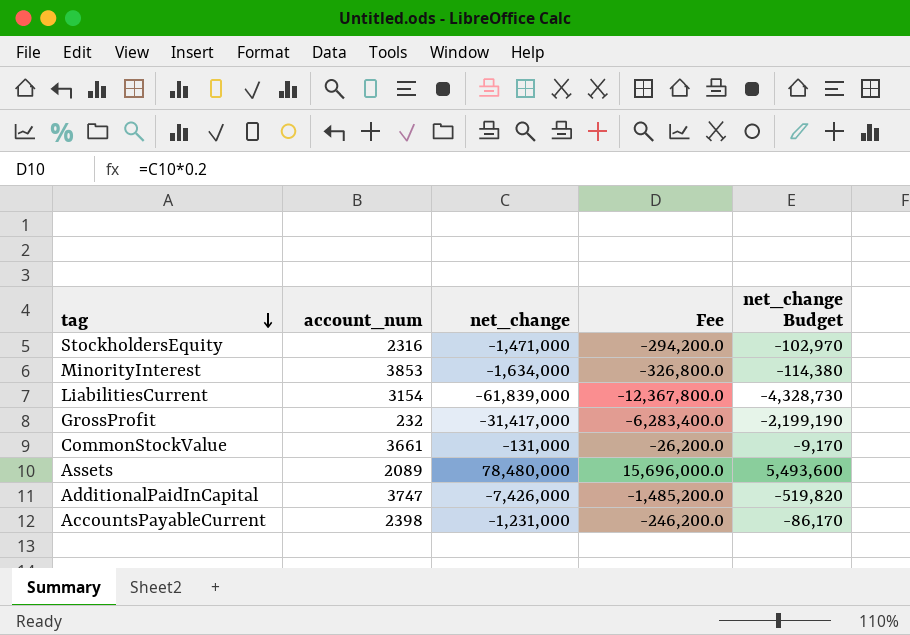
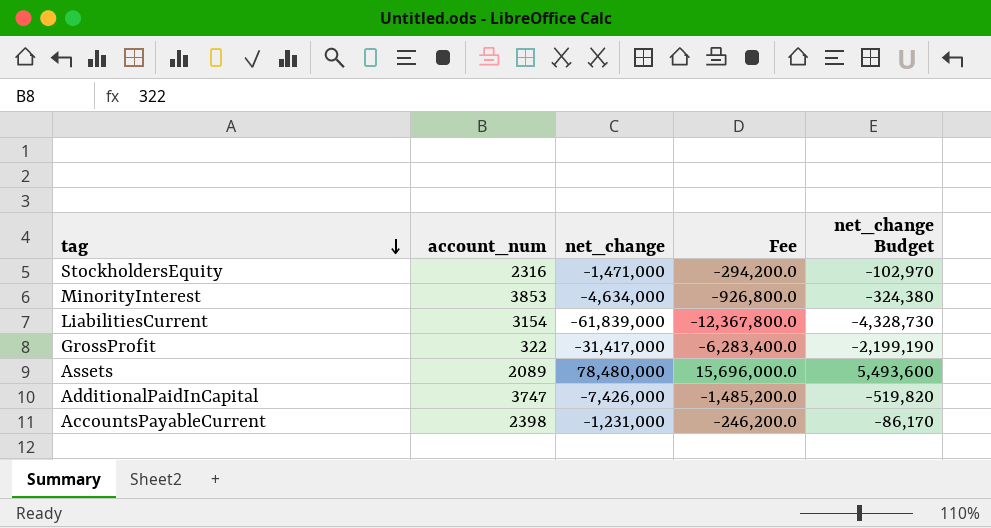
row CommonStockValue: 3661 | -131,000 | -26,200.0 | -9,170 -> none
MinorityInterest | net_change: -1,634,000 -> -4,634,000
MinorityInterest | Fee: -326,800.0 -> -926,800.0
MinorityInterest | net_change Budget: -114,380 -> -324,380
GrossProfit | account_num: 232 -> 322

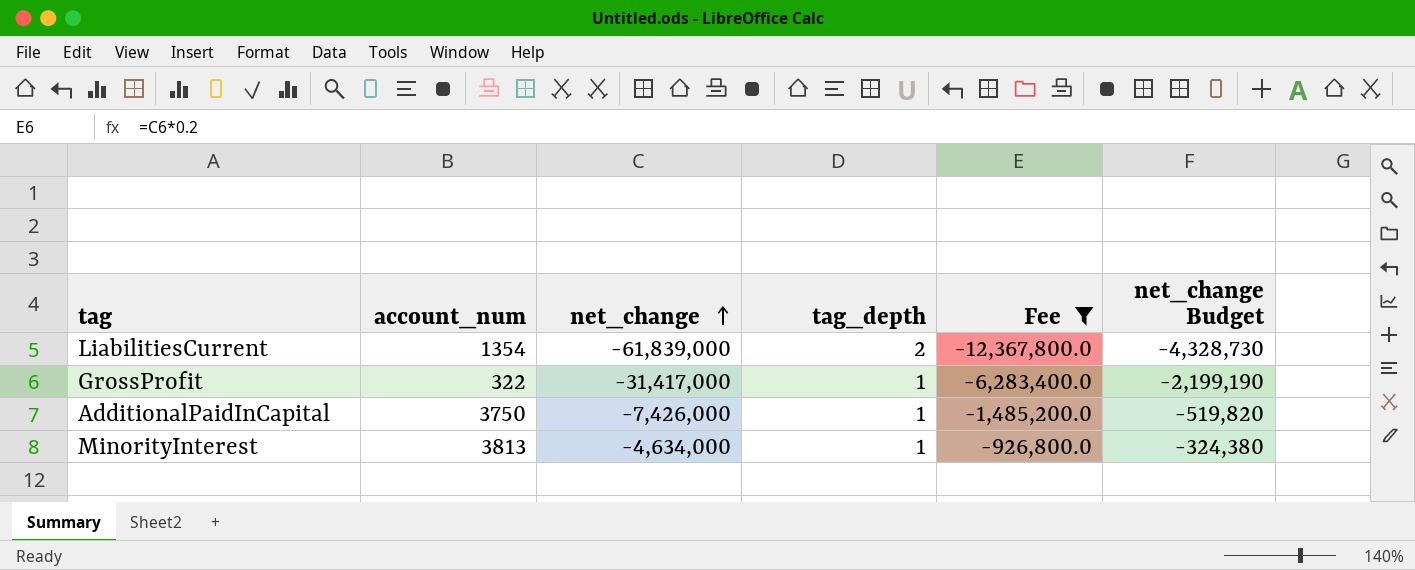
filter: none -> Fee <= -926,800.0
row order: tag descending -> net_change ascending
column tag_depth | position: none -> 4
LiabilitiesCurrent | account_num: 3154 -> 1354
AdditionalPaidInCapital | account_num: 3747 -> 3750
MinorityInterest | account_num: 3853 -> 3813

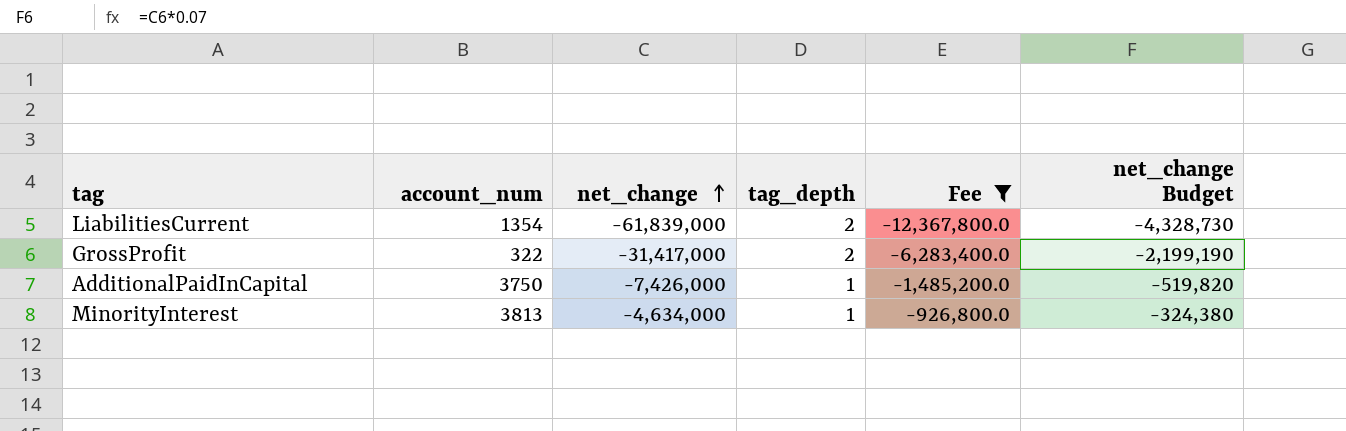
GrossProfit | tag_depth: 1 -> 2

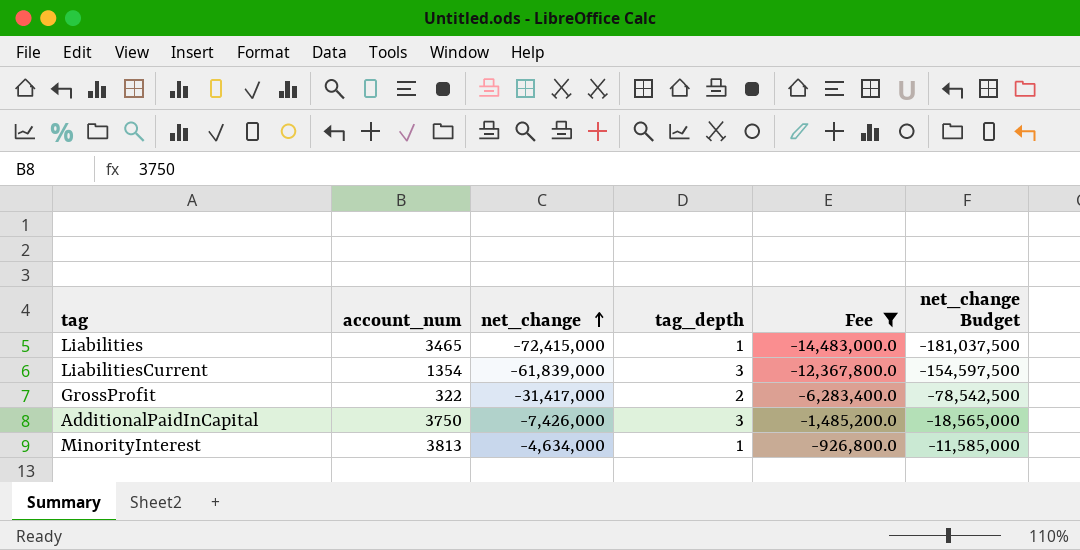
column net_change Budget | formula: [net_change] * 0.07 -> [net_change] * 2.5
row Liabilities: none -> 3465 | -72,415,000 | 1 | -14,483,000.0 | -181,037,500
LiabilitiesCurrent | tag_depth: 2 -> 3
AdditionalPaidInCapital | tag_depth: 1 -> 3

